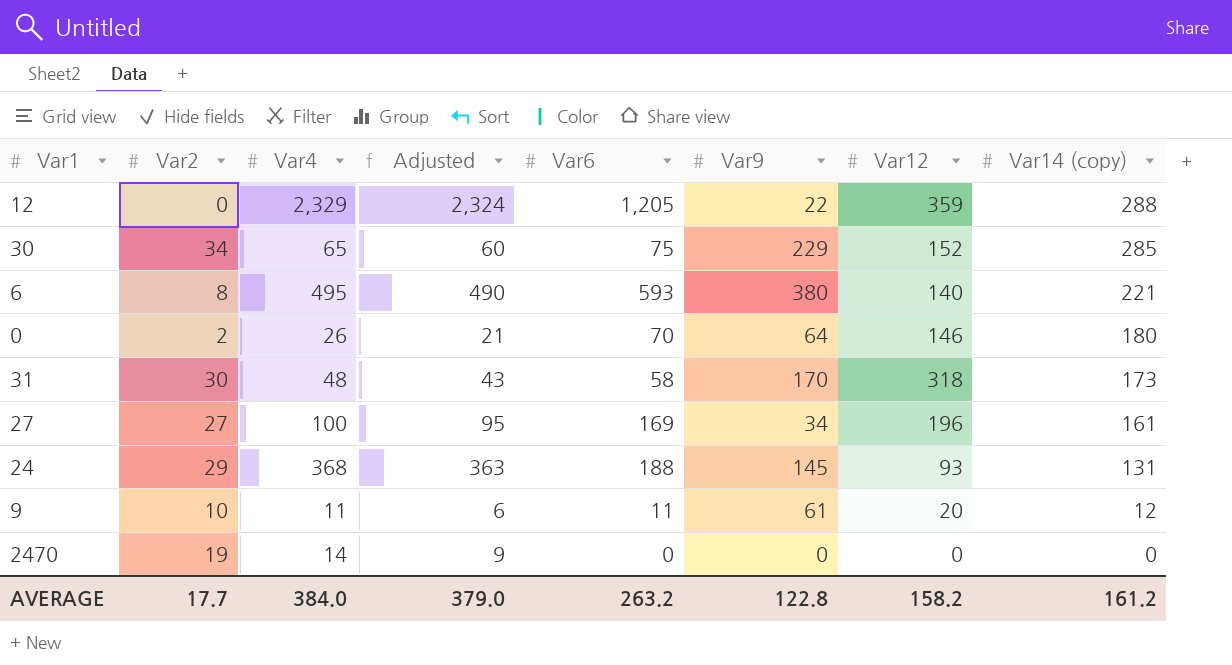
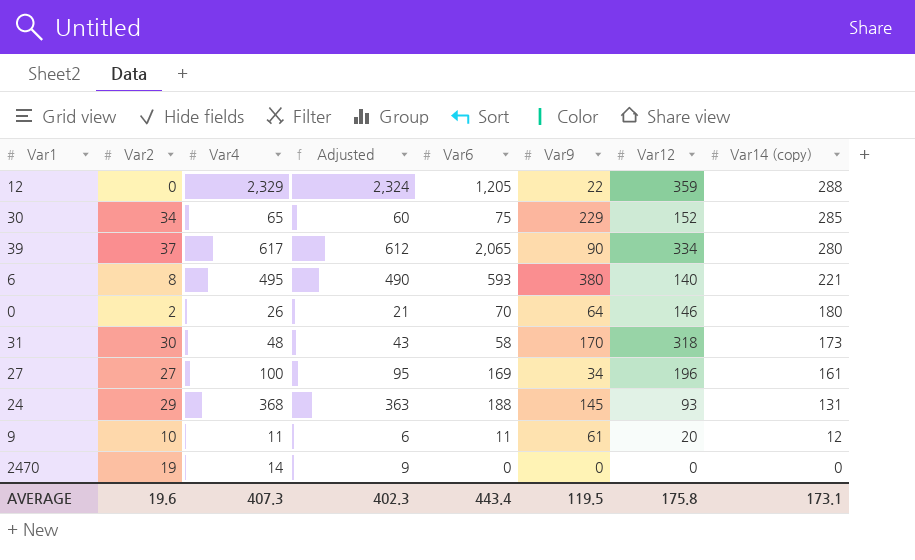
row 39: none -> 37 | 617 | 612 | 2,065 | 90 | 334 | 280
AVERAGE | Var2: 17.7 -> 19.6
AVERAGE | Var4: 384.0 -> 407.3
AVERAGE | Adjusted: 379.0 -> 402.3
AVERAGE | Var6: 263.2 -> 443.4
AVERAGE | Var9: 122.8 -> 119.5
AVERAGE | Var12: 158.2 -> 175.8
AVERAGE | Var14 (copy): 161.2 -> 173.1

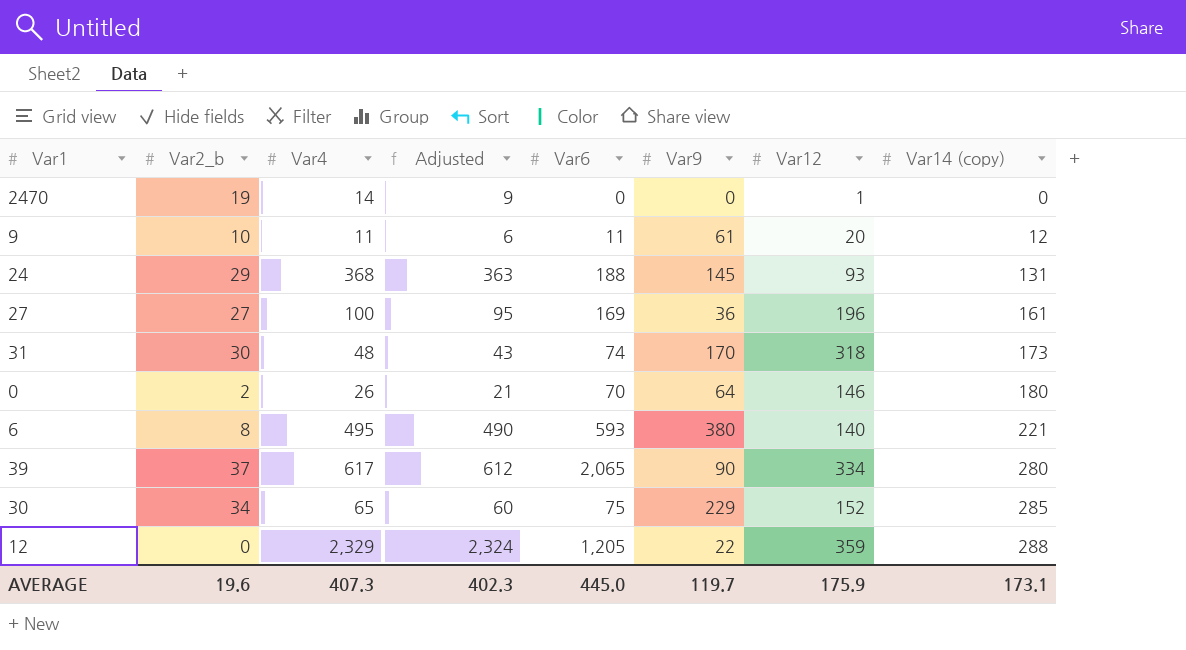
row order: Var14 (copy) descending -> Var14 (copy) ascending
column name: Var2 -> Var2_b
2470 | Var12: 0 -> 1
27 | Var9: 34 -> 36
31 | Var6: 58 -> 74
AVERAGE | Var6: 443.4 -> 445.0
AVERAGE | Var9: 119.5 -> 119.7
AVERAGE | Var12: 175.8 -> 175.9

